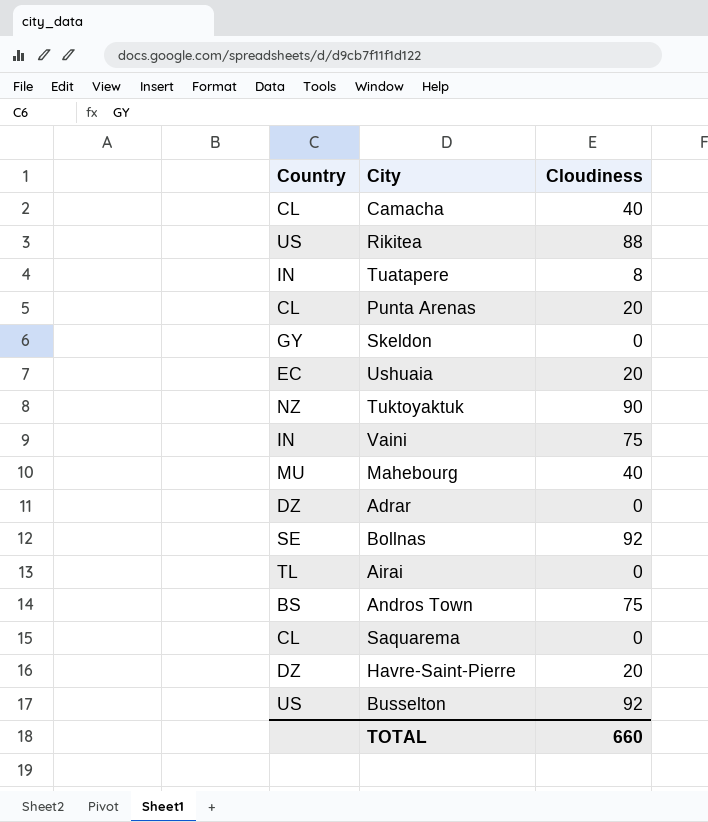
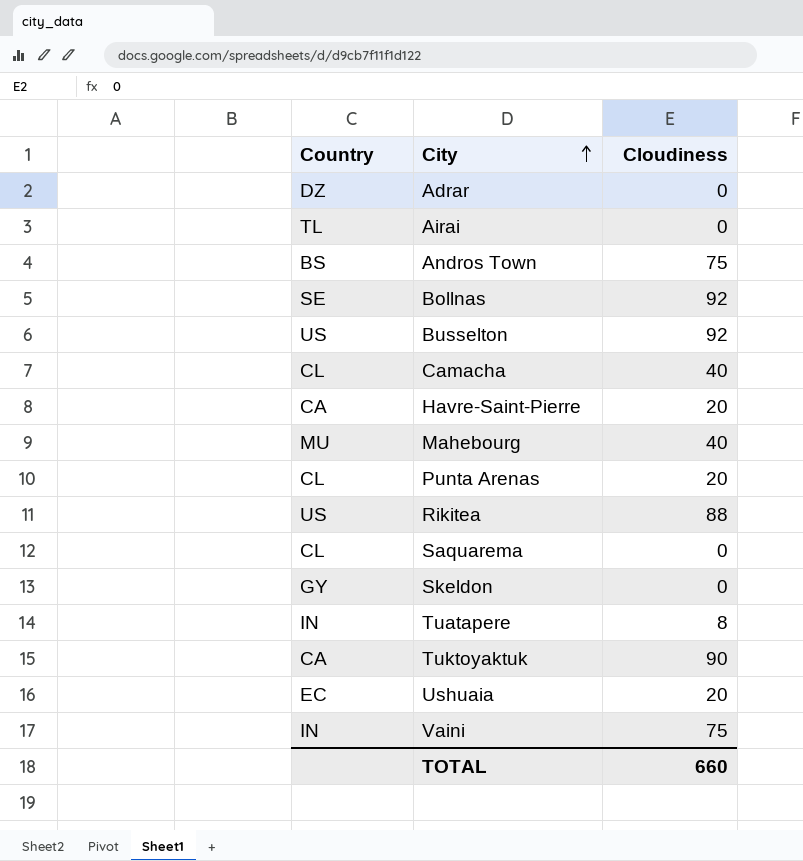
row order: none -> City ascending
Havre-Saint-Pierre | Country: DZ -> CA
Tuktoyaktuk | Country: NZ -> CA

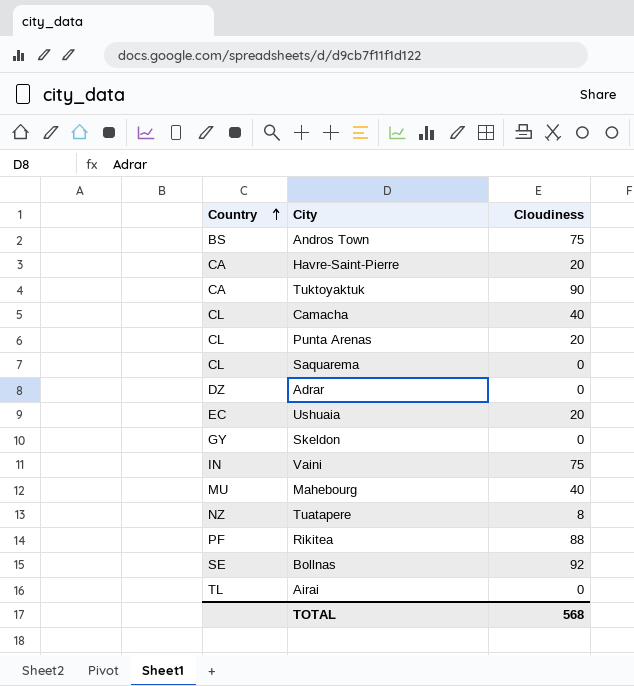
row order: City ascending -> Country ascending
row Busselton: US | 92 -> none
Tuatapere | Country: IN -> NZ
Rikitea | Country: US -> PF
TOTAL | Cloudiness: 660 -> 568

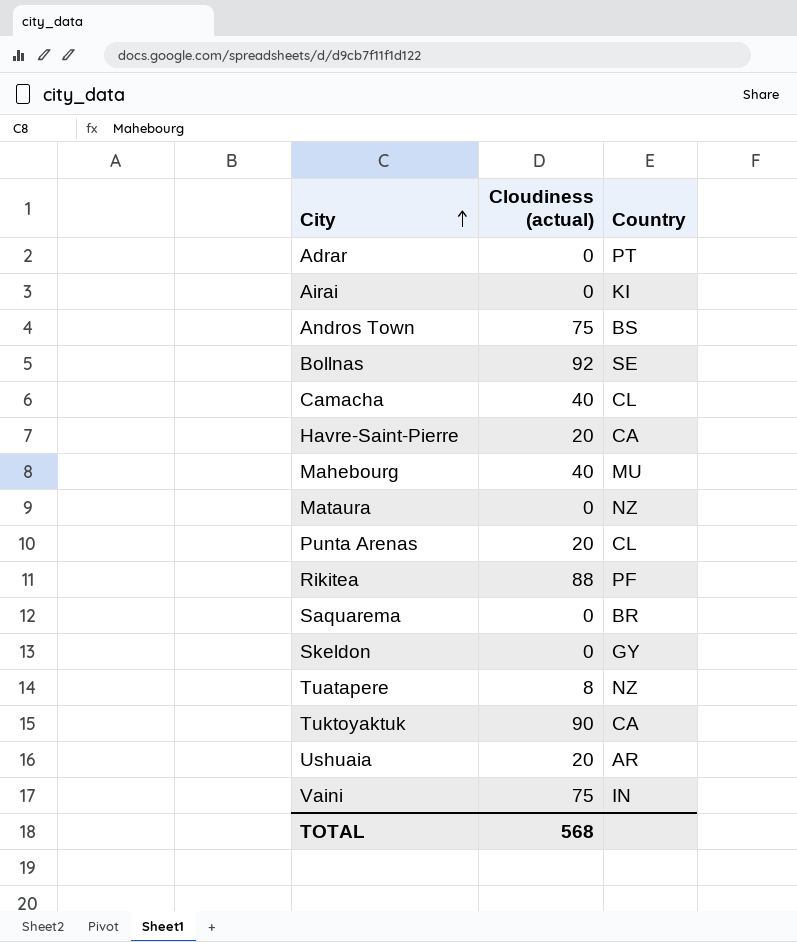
row order: Country ascending -> City ascending
column name: Cloudiness -> Cloudiness (actual)
column Country | position: 1 -> 3
Adrar | Country: DZ -> PT
Airai | Country: TL -> KI
row Mataura: none -> 0 | NZ
Saquarema | Country: CL -> BR
Ushuaia | Country: EC -> AR

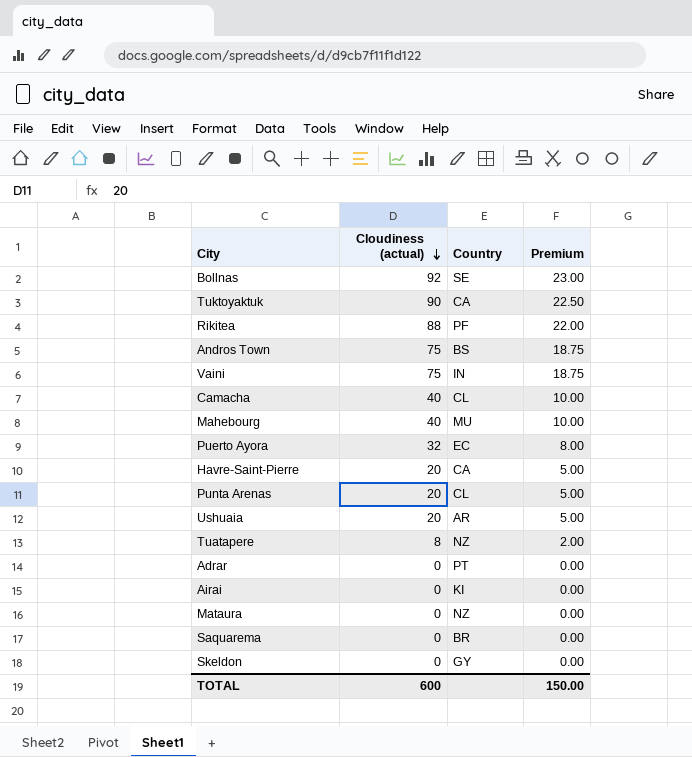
row order: City ascending -> Cloudiness (actual) descending
column Premium | formula: none -> [Cloudiness (actual)] * 0.25
row Puerto Ayora: none -> 32 | EC | 8.00
TOTAL | Cloudiness (actual): 568 -> 600

